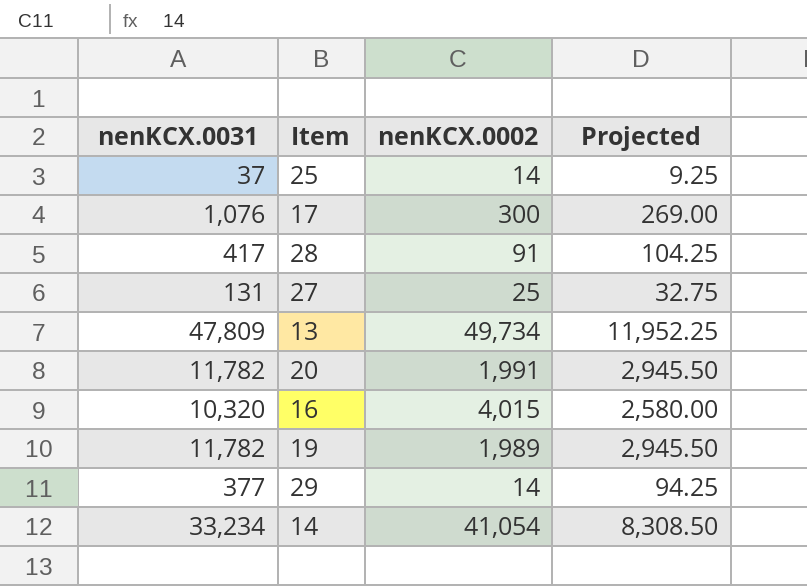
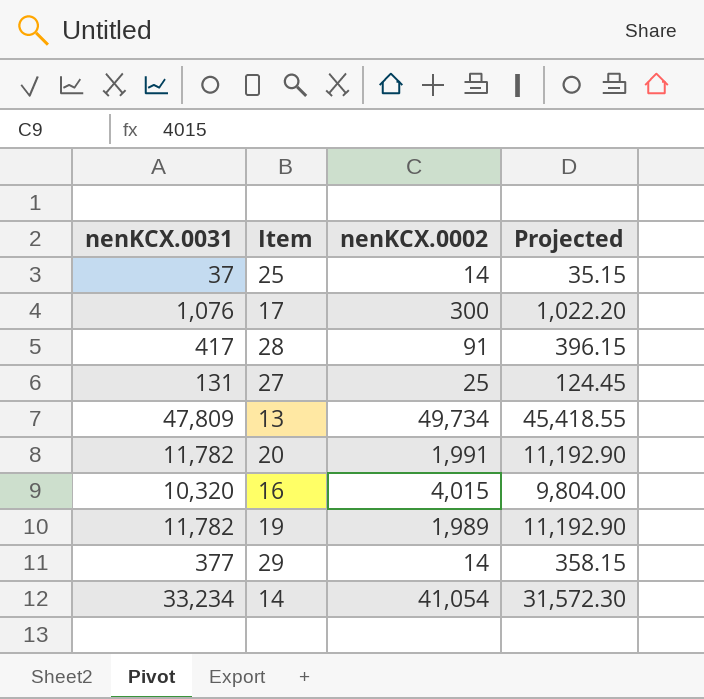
column Projected | formula: [nenKCX.0031] * 0.25 -> [nenKCX.0031] * 0.95

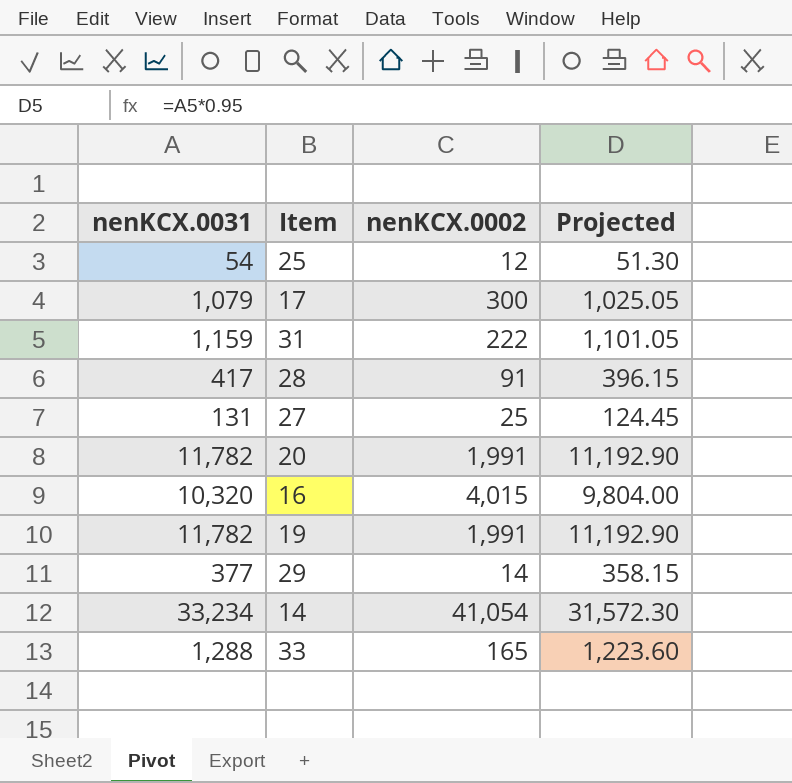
row 13: 47,809 | 49,734 | 45,418.55 -> none
25 | nenKCX.0031: 37 -> 54
25 | nenKCX.0002: 14 -> 12
25 | Projected: 35.15 -> 51.30
17 | nenKCX.0031: 1,076 -> 1,079
17 | Projected: 1,022.20 -> 1,025.05
row 31: none -> 1,159 | 222 | 1,101.05
19 | nenKCX.0002: 1,989 -> 1,991
row 33: none -> 1,288 | 165 | 1,223.60

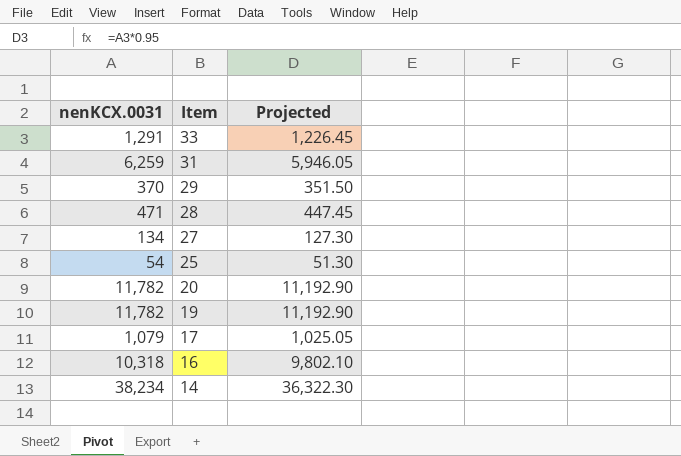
row order: none -> Item descending
column nenKCX.0002 | position: 3 -> none
33 | nenKCX.0031: 1,288 -> 1,291
33 | Projected: 1,223.60 -> 1,226.45
31 | nenKCX.0031: 1,159 -> 6,259
31 | Projected: 1,101.05 -> 5,946.05
29 | nenKCX.0031: 377 -> 370
29 | Projected: 358.15 -> 351.50
28 | nenKCX.0031: 417 -> 471
28 | Projected: 396.15 -> 447.45
27 | nenKCX.0031: 131 -> 134
27 | Projected: 124.45 -> 127.30
16 | nenKCX.0031: 10,320 -> 10,318
16 | Projected: 9,804.00 -> 9,802.10
14 | nenKCX.0031: 33,234 -> 38,234
14 | Projected: 31,572.30 -> 36,322.30

